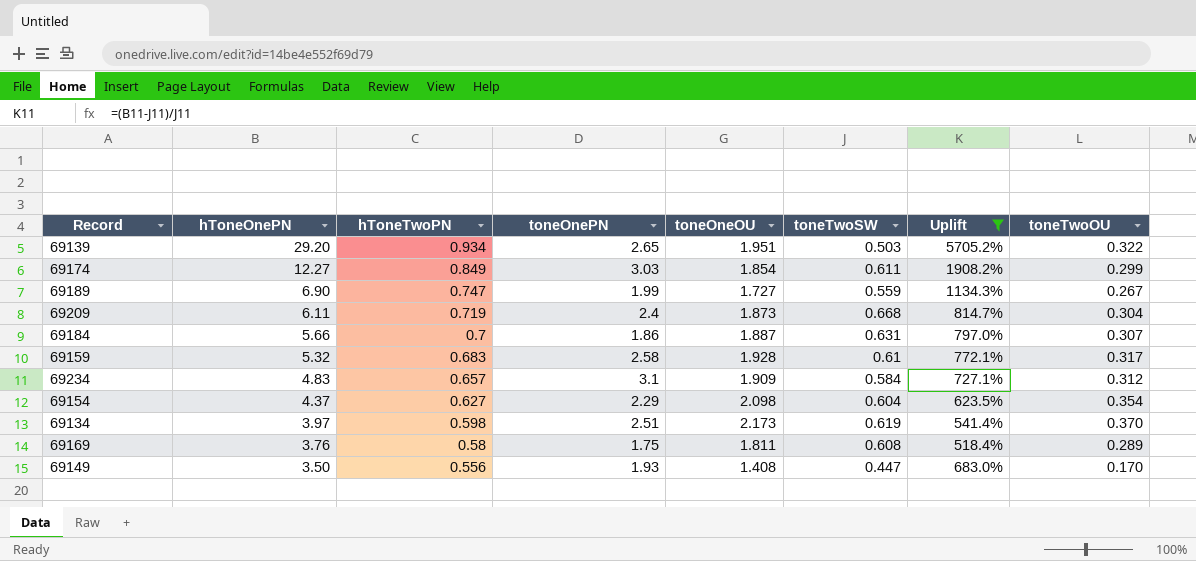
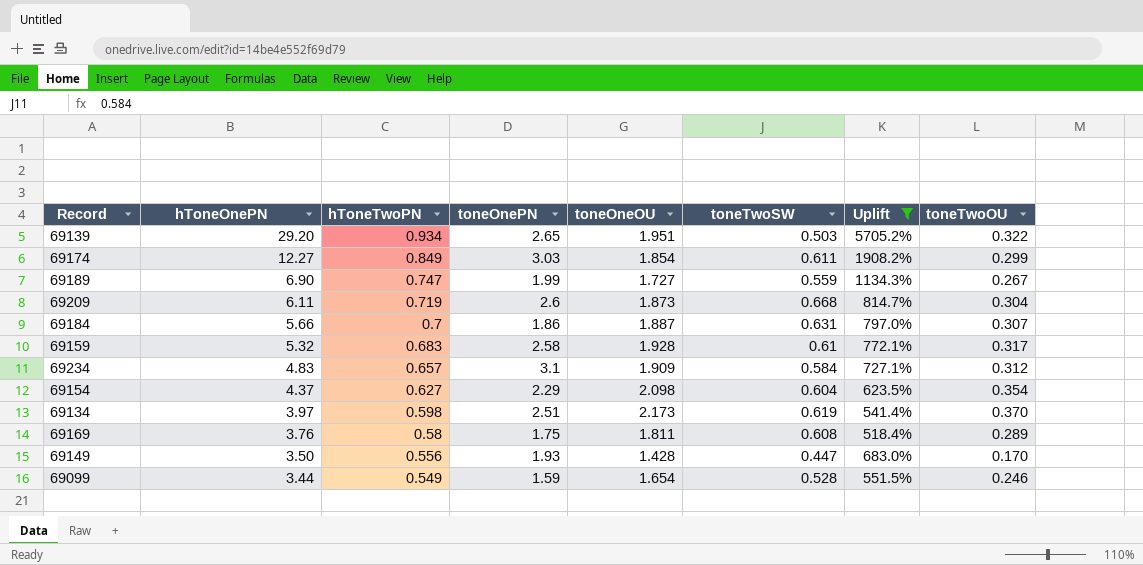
69209 | toneOnePN: 2.4 -> 2.6
69149 | toneOneOU: 1.408 -> 1.428
row 69099: none -> 3.44 | 0.549 | 1.59 | 1.654 | 0.528 | 551.5% | 0.246

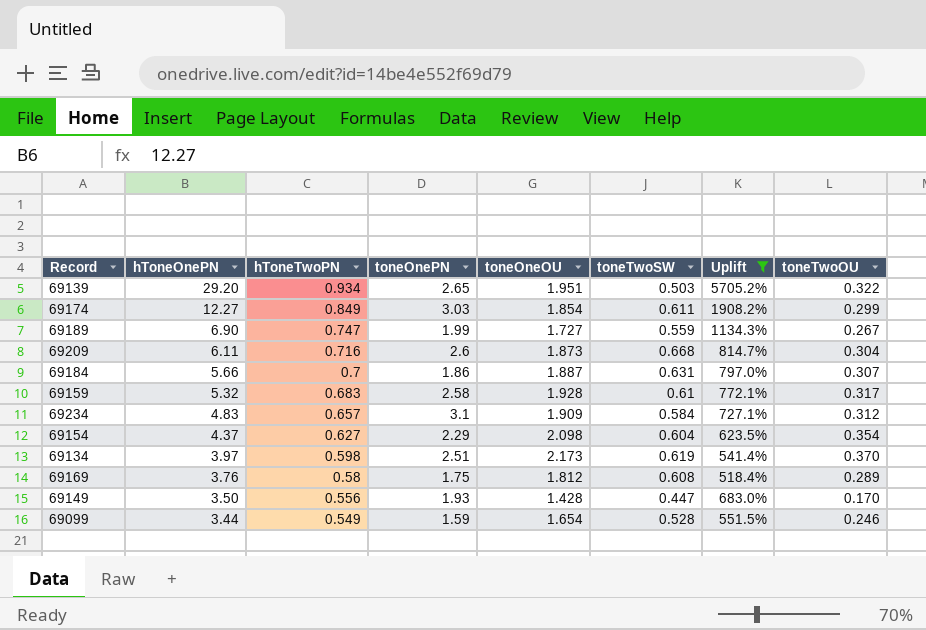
69209 | hToneTwoPN: 0.719 -> 0.716
69169 | toneOneOU: 1.811 -> 1.812

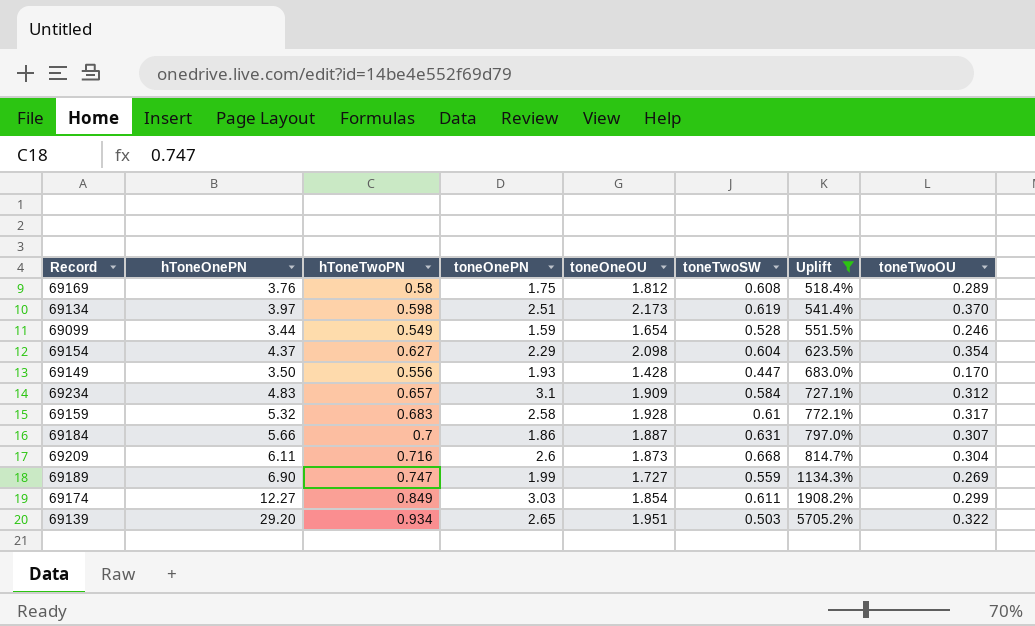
row order: hToneOnePN descending -> Uplift ascending
69189 | toneTwoOU: 0.267 -> 0.269

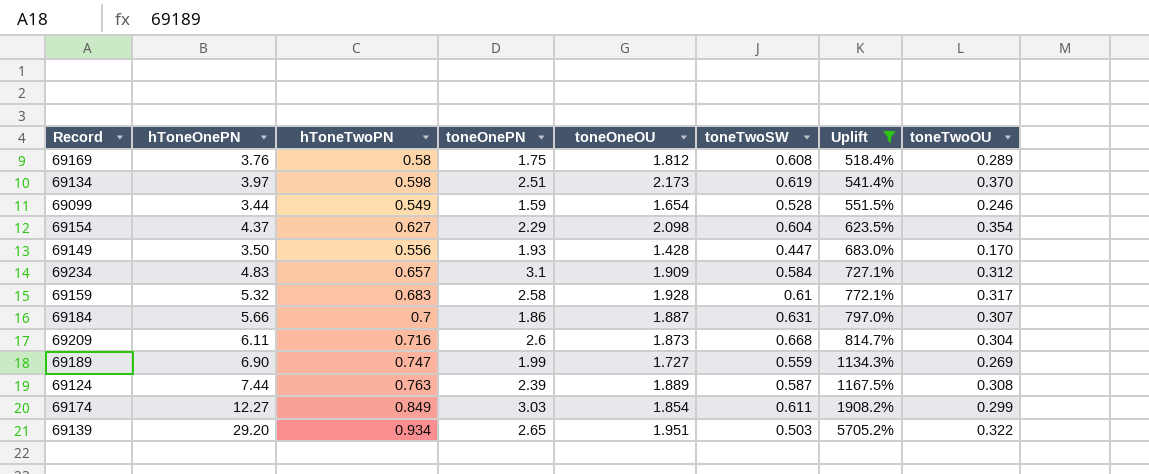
row 69124: none -> 7.44 | 0.763 | 2.39 | 1.889 | 0.587 | 1167.5% | 0.308

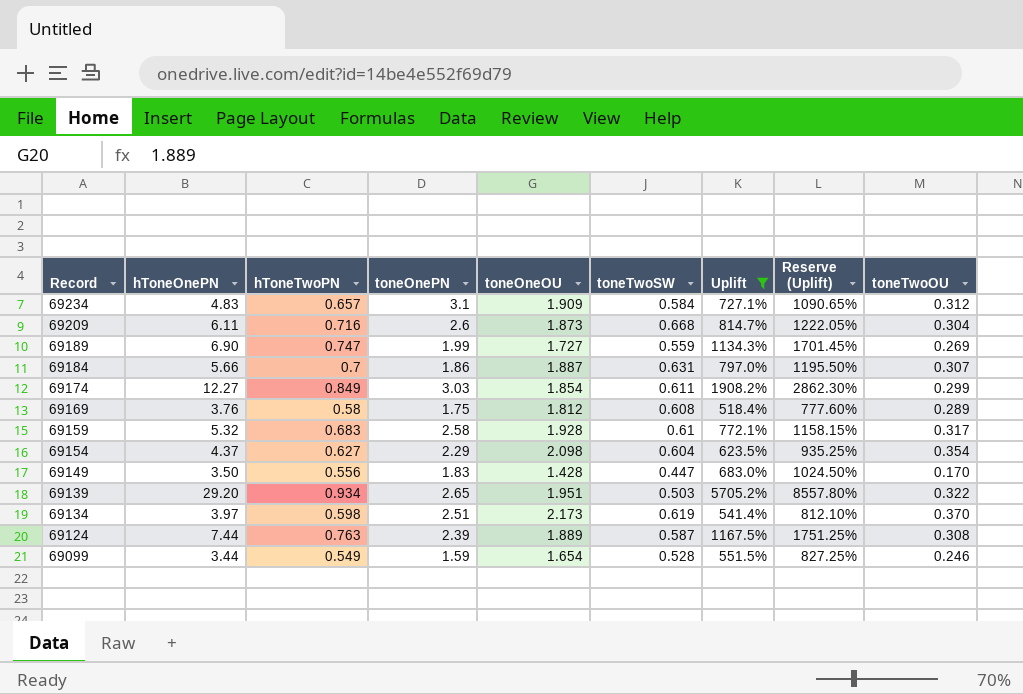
row order: Uplift ascending -> Record descending
column Reserve (Uplift) | formula: none -> [Uplift] * 1.5
69149 | toneOnePN: 1.93 -> 1.83

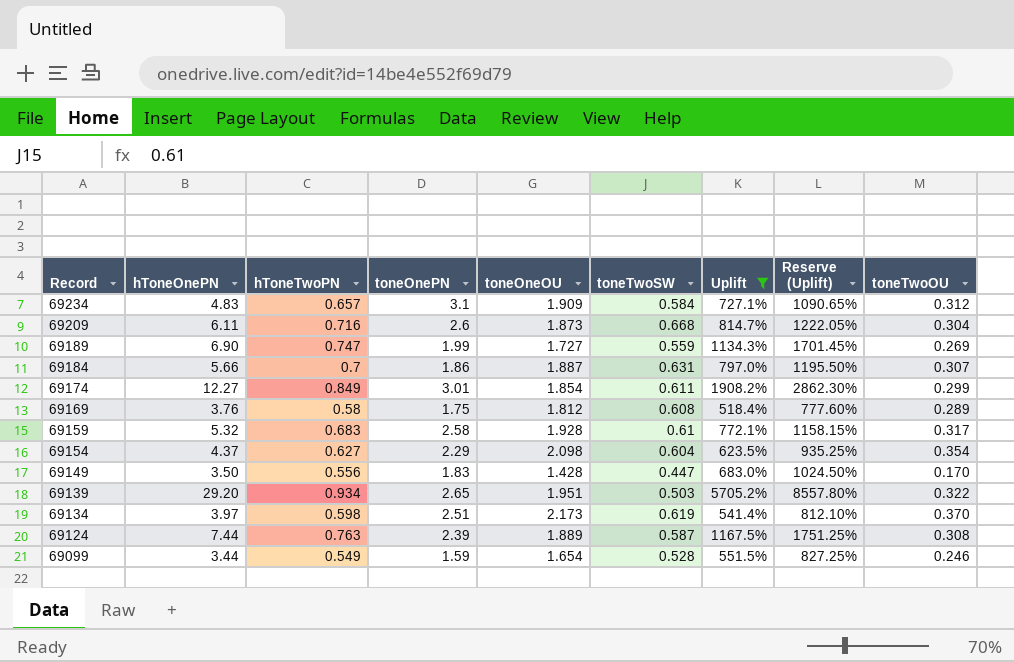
69174 | toneOnePN: 3.03 -> 3.01

